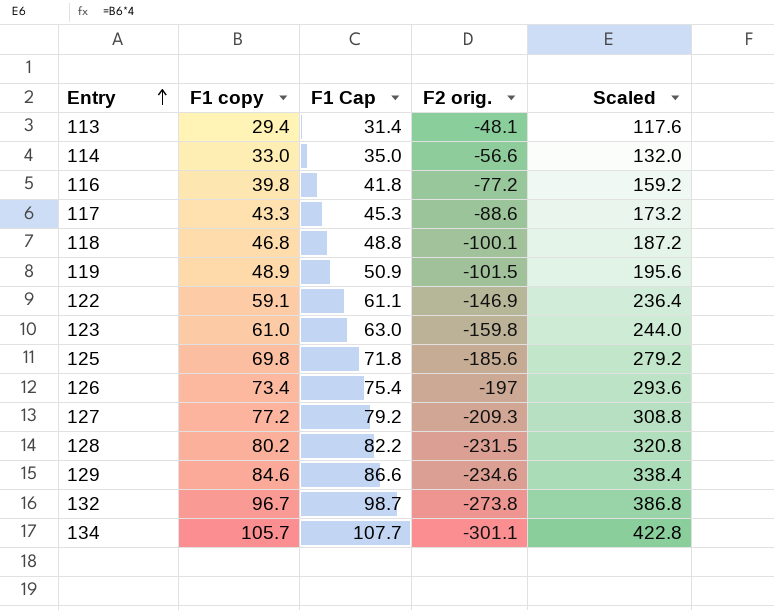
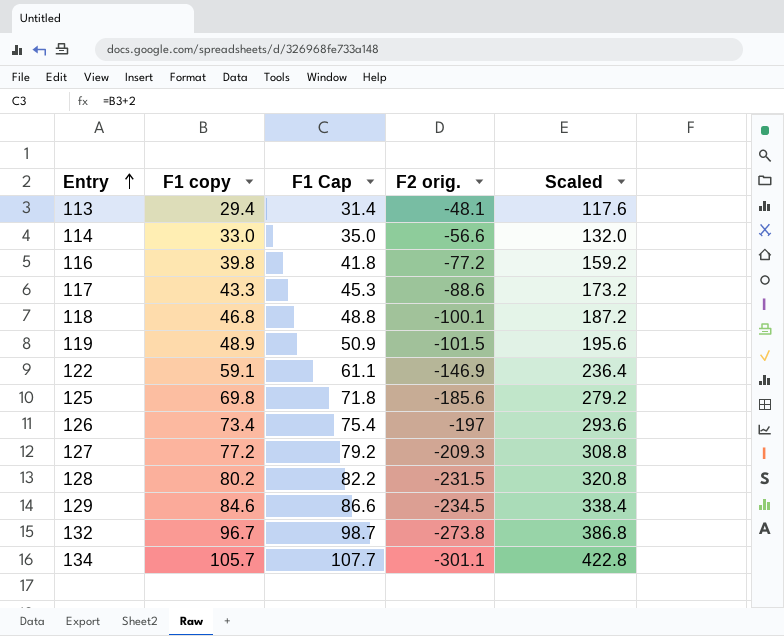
row 123: 61.0 | 63.0 | -159.8 | 244.0 -> none
129 | F2 orig.: -234.6 -> -234.5

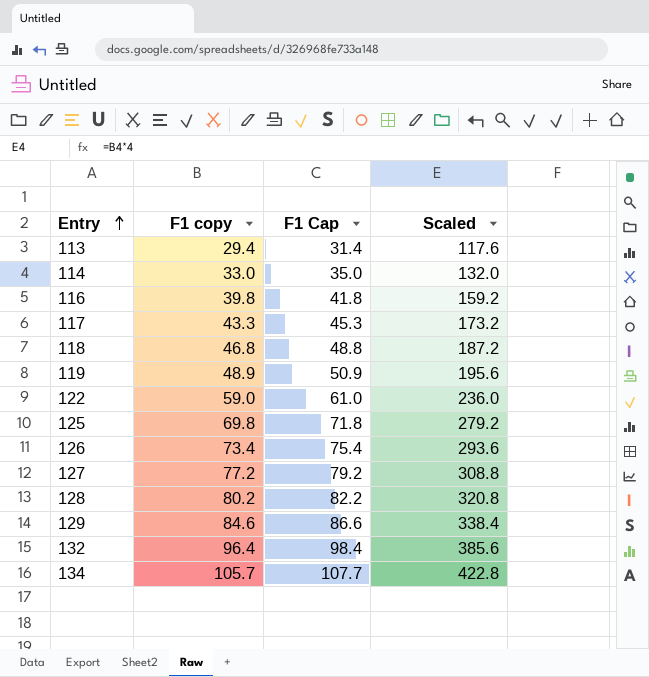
column F2 orig. | position: 4 -> none
122 | F1 copy: 59.1 -> 59.0
122 | F1 Cap: 61.1 -> 61.0
122 | Scaled: 236.4 -> 236.0
132 | F1 copy: 96.7 -> 96.4
132 | F1 Cap: 98.7 -> 98.4
132 | Scaled: 386.8 -> 385.6

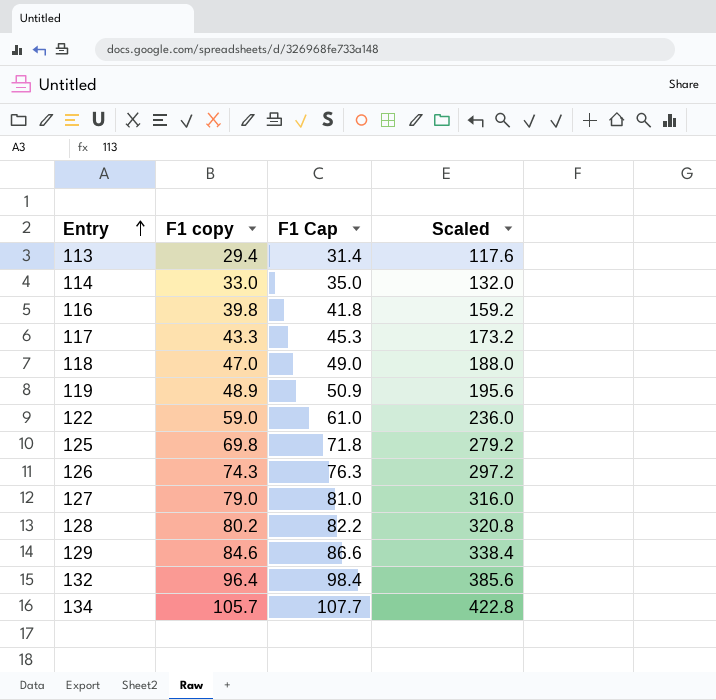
118 | F1 copy: 46.8 -> 47.0
118 | F1 Cap: 48.8 -> 49.0
118 | Scaled: 187.2 -> 188.0
126 | F1 copy: 73.4 -> 74.3
126 | F1 Cap: 75.4 -> 76.3
126 | Scaled: 293.6 -> 297.2
127 | F1 copy: 77.2 -> 79.0
127 | F1 Cap: 79.2 -> 81.0
127 | Scaled: 308.8 -> 316.0

